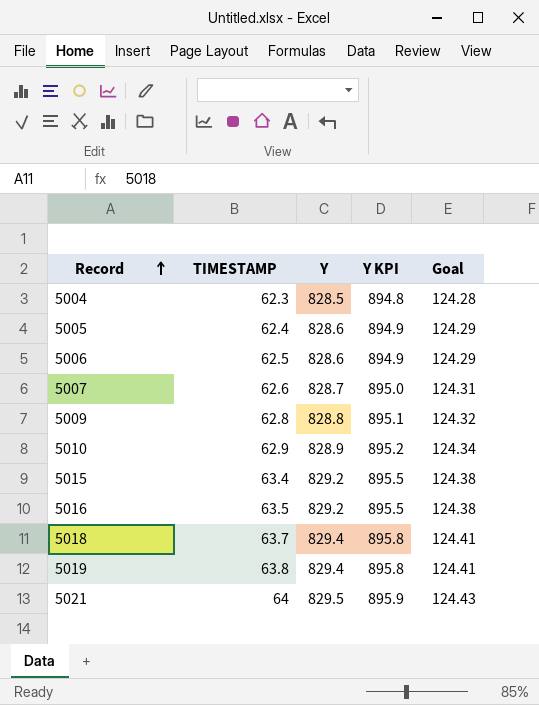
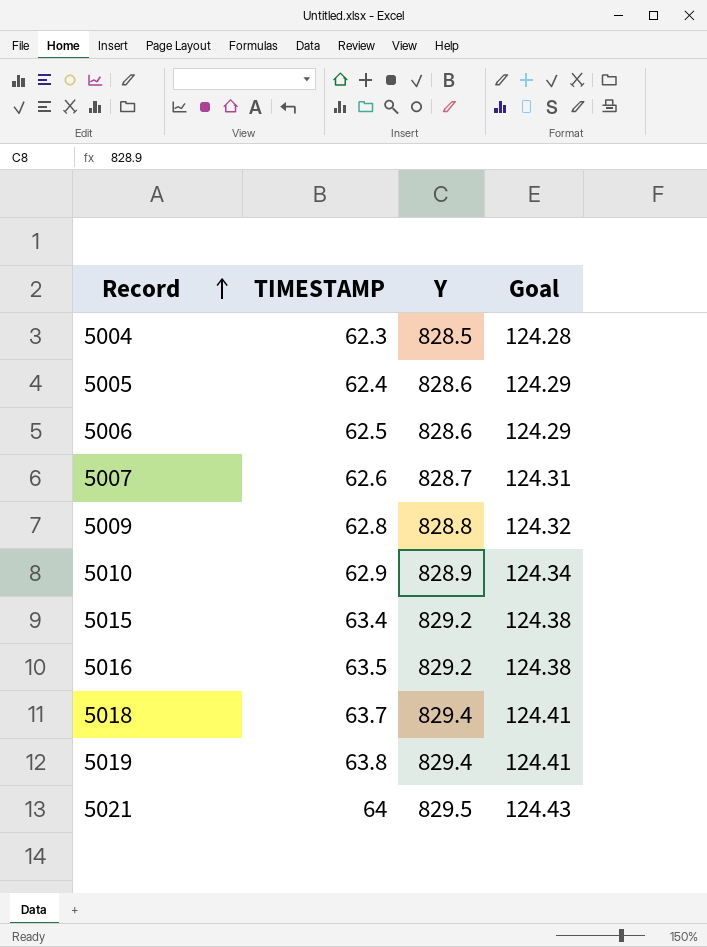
column Y KPI | formula: [Y] * 1.08 -> none

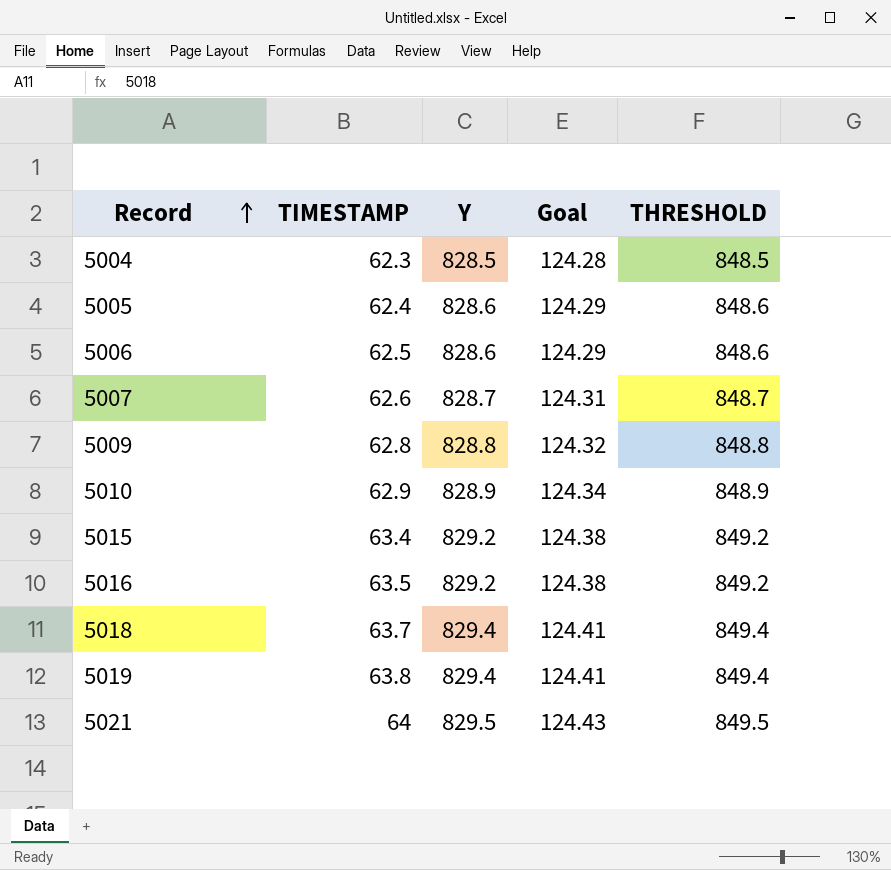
column THRESHOLD | formula: none -> [Y] + 20

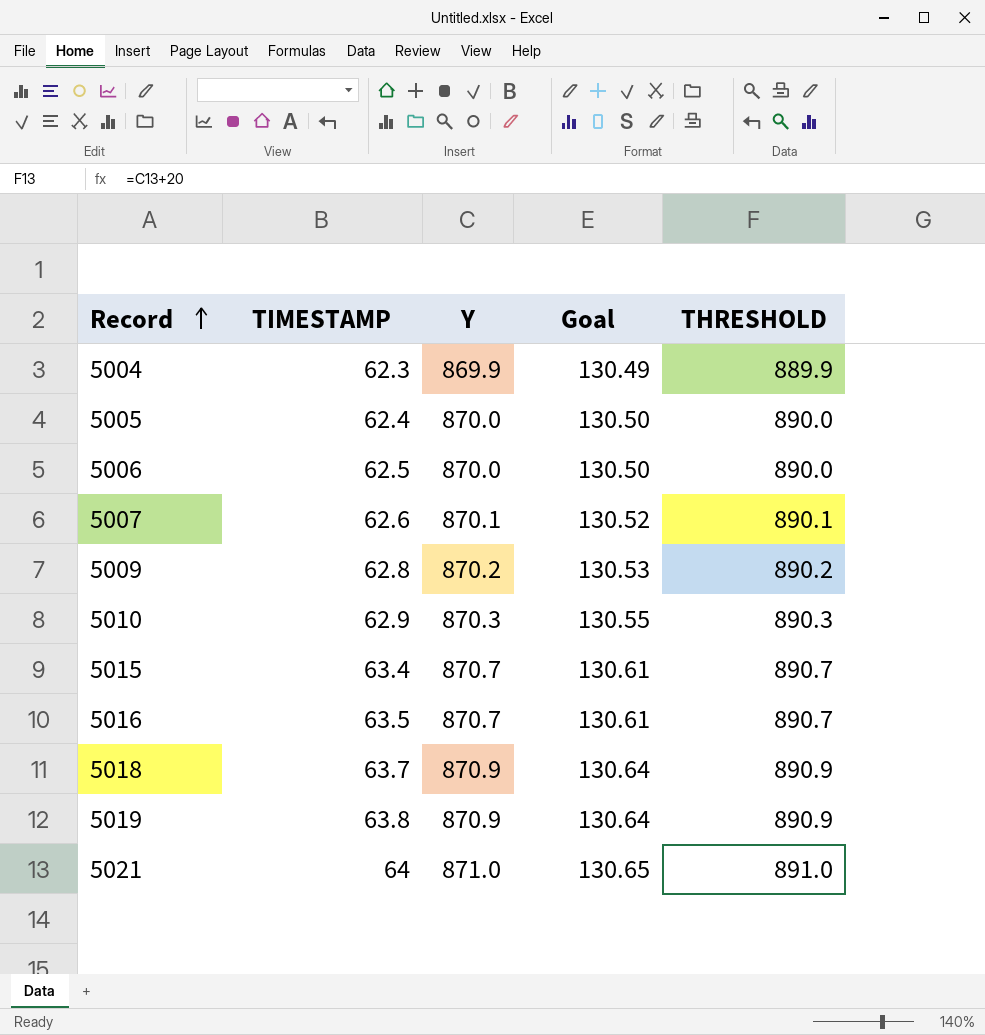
5004 | Y: 828.5 -> 869.9
5004 | Goal: 124.28 -> 130.49
5004 | THRESHOLD: 848.5 -> 889.9
5005 | Y: 828.6 -> 870.0
5005 | Goal: 124.29 -> 130.50
5005 | THRESHOLD: 848.6 -> 890.0
5006 | Y: 828.6 -> 870.0
5006 | Goal: 124.29 -> 130.50
5006 | THRESHOLD: 848.6 -> 890.0
5007 | Y: 828.7 -> 870.1
5007 | Goal: 124.31 -> 130.52
5007 | THRESHOLD: 848.7 -> 890.1
5009 | Y: 828.8 -> 870.2
5009 | Goal: 124.32 -> 130.53
5009 | THRESHOLD: 848.8 -> 890.2
5010 | Y: 828.9 -> 870.3
5010 | Goal: 124.34 -> 130.55
5010 | THRESHOLD: 848.9 -> 890.3
5015 | Y: 829.2 -> 870.7
5015 | Goal: 124.38 -> 130.61
5015 | THRESHOLD: 849.2 -> 890.7
5016 | Y: 829.2 -> 870.7
5016 | Goal: 124.38 -> 130.61
5016 | THRESHOLD: 849.2 -> 890.7
5018 | Y: 829.4 -> 870.9
5018 | Goal: 124.41 -> 130.64
5018 | THRESHOLD: 849.4 -> 890.9
5019 | Y: 829.4 -> 870.9
5019 | Goal: 124.41 -> 130.64
5019 | THRESHOLD: 849.4 -> 890.9
5021 | Y: 829.5 -> 871.0
5021 | Goal: 124.43 -> 130.65
5021 | THRESHOLD: 849.5 -> 891.0

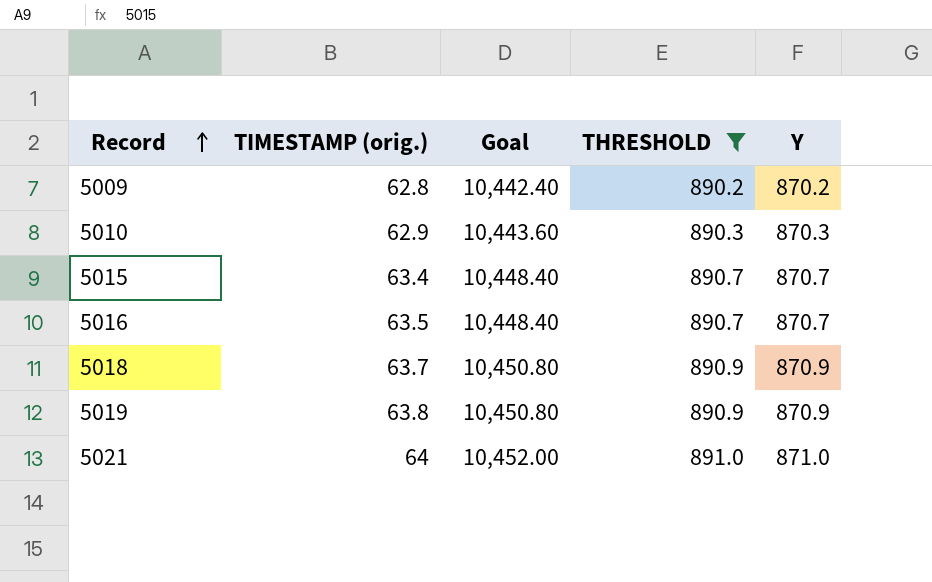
filter: none -> THRESHOLD >= 890.2
column name: TIMESTAMP -> TIMESTAMP (orig.)
column Goal | formula: [Y] * 0.15 -> [Y] * 12
column Y | position: 3 -> 5

